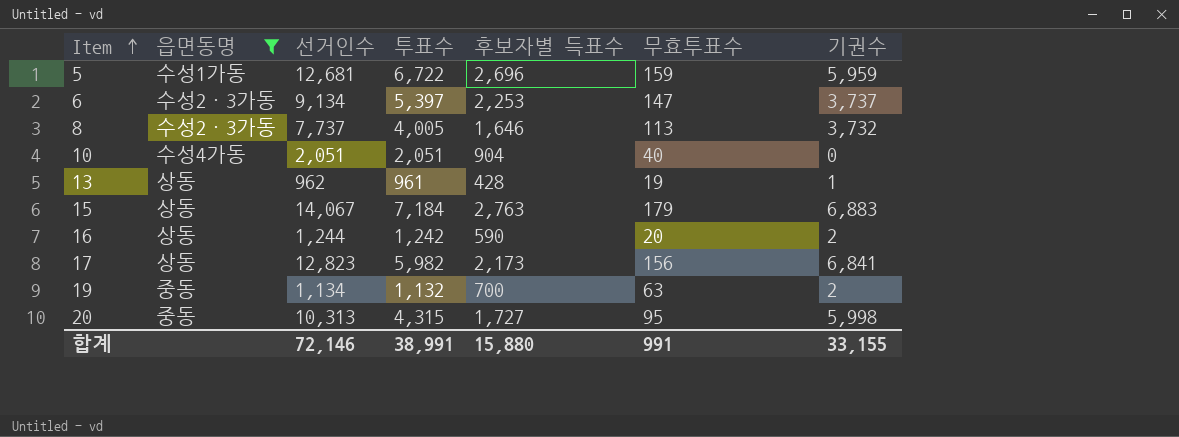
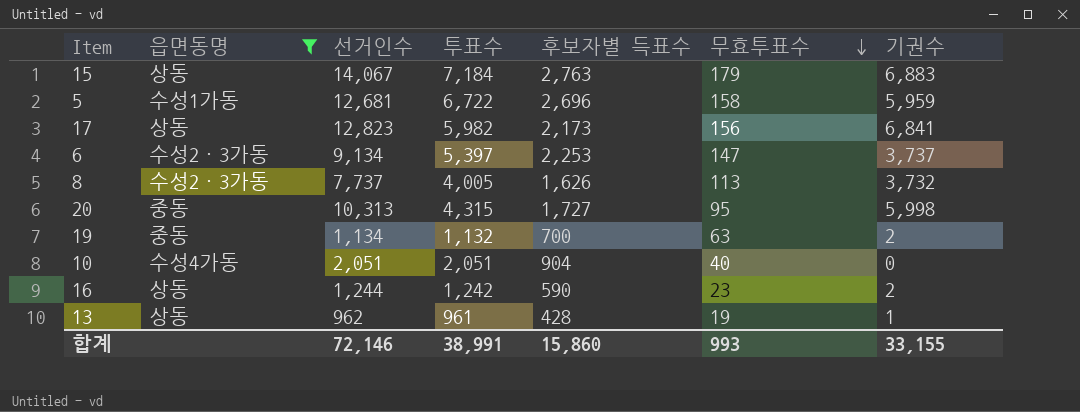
row order: Item ascending -> 무효투표수 descending
5 | 무효투표수: 159 -> 158
8 | 후보자별 득표수: 1,646 -> 1,626
16 | 무효투표수: 20 -> 23
합계 | 후보자별 득표수: 15,880 -> 15,860
합계 | 무효투표수: 991 -> 993

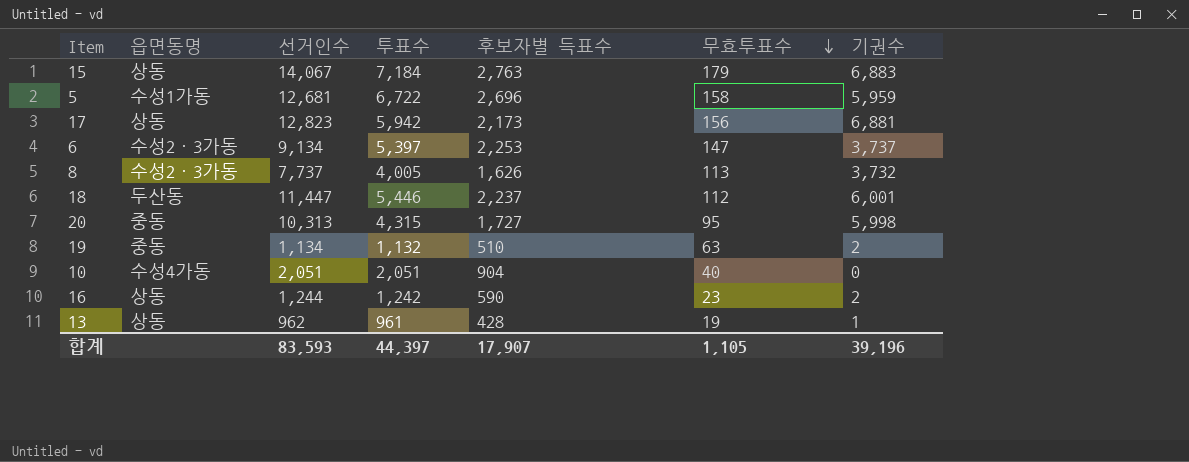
filter: 읍면동명 != 두산동 -> none
17 | 투표수: 5,982 -> 5,942
17 | 기권수: 6,841 -> 6,881
19 | 후보자별 득표수: 700 -> 510
합계 | 선거인수: 72,146 -> 83,593
합계 | 투표수: 38,991 -> 44,397
합계 | 후보자별 득표수: 15,860 -> 17,907
합계 | 무효투표수: 993 -> 1,105
합계 | 기권수: 33,155 -> 39,196

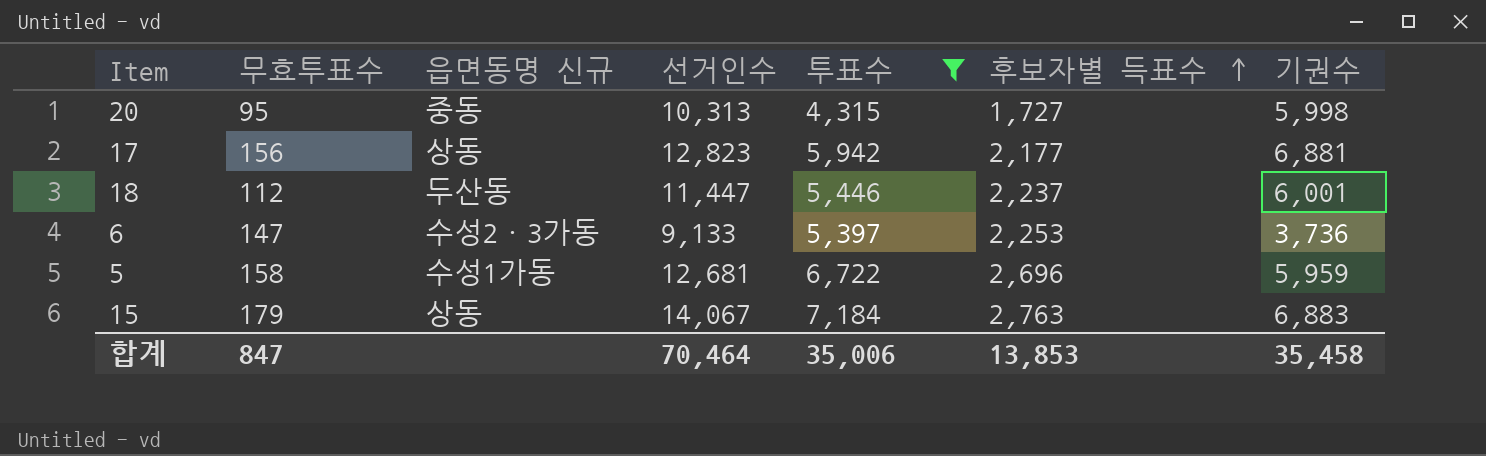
filter: none -> 투표수 >= 4,315
row order: 무효투표수 descending -> 후보자별 득표수 ascending
column 무효투표수 | position: 6 -> 2
column name: 읍면동명 -> 읍면동명 신규
17 | 후보자별 득표수: 2,173 -> 2,177
6 | 선거인수: 9,134 -> 9,133
6 | 기권수: 3,737 -> 3,736
합계 | 무효투표수: 1,105 -> 847
합계 | 선거인수: 83,593 -> 70,464
합계 | 투표수: 44,397 -> 35,006
합계 | 후보자별 득표수: 17,907 -> 13,853
합계 | 기권수: 39,196 -> 35,458

